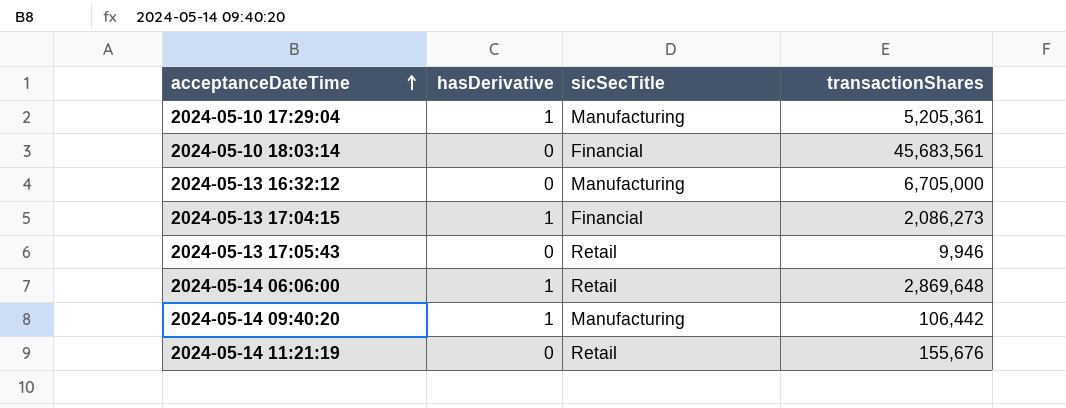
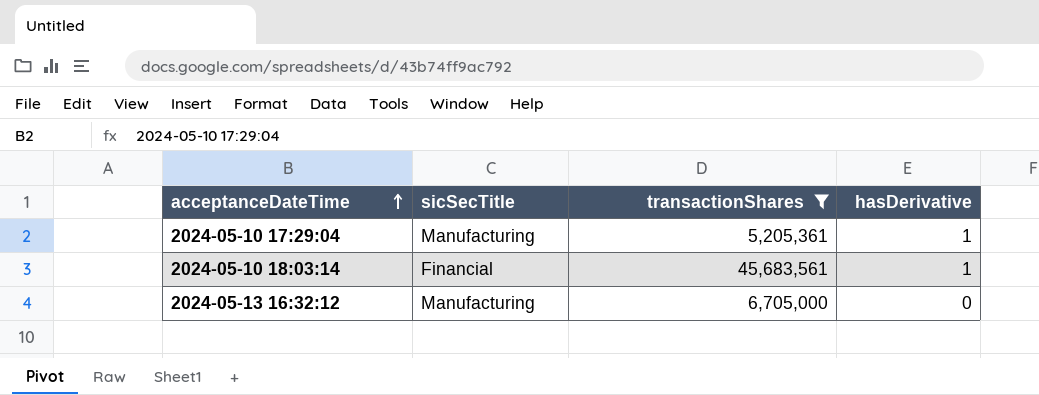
filter: none -> transactionShares >= 5,205,361
column hasDerivative | position: 2 -> 4
2024-05-10 18:03:14 | hasDerivative: 0 -> 1

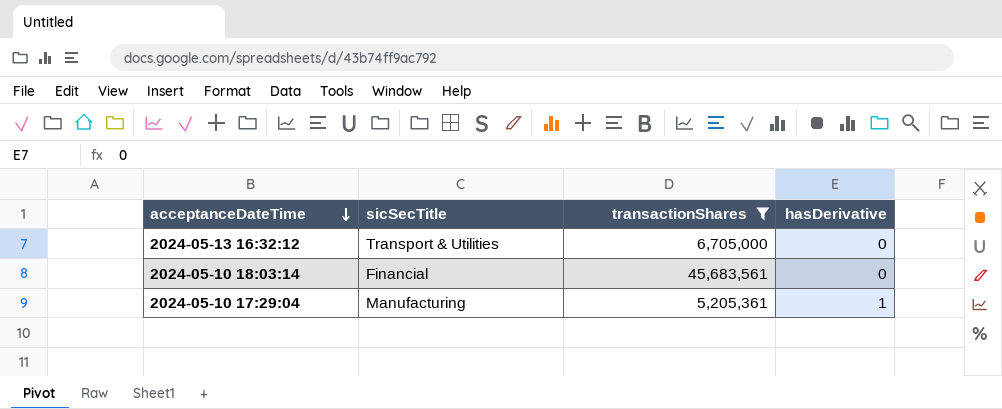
row order: acceptanceDateTime ascending -> acceptanceDateTime descending
2024-05-13 16:32:12 | sicSecTitle: Manufacturing -> Transport & Utilities
2024-05-10 18:03:14 | hasDerivative: 1 -> 0

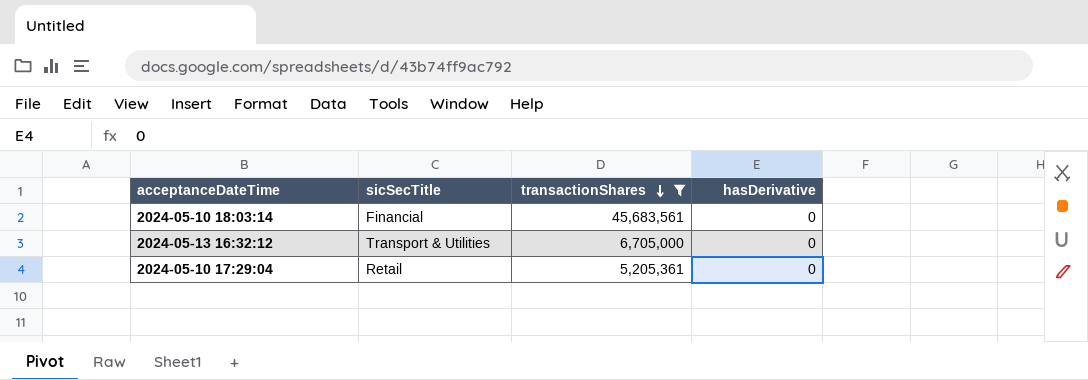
row order: acceptanceDateTime descending -> transactionShares descending
2024-05-10 17:29:04 | sicSecTitle: Manufacturing -> Retail
2024-05-10 17:29:04 | hasDerivative: 1 -> 0

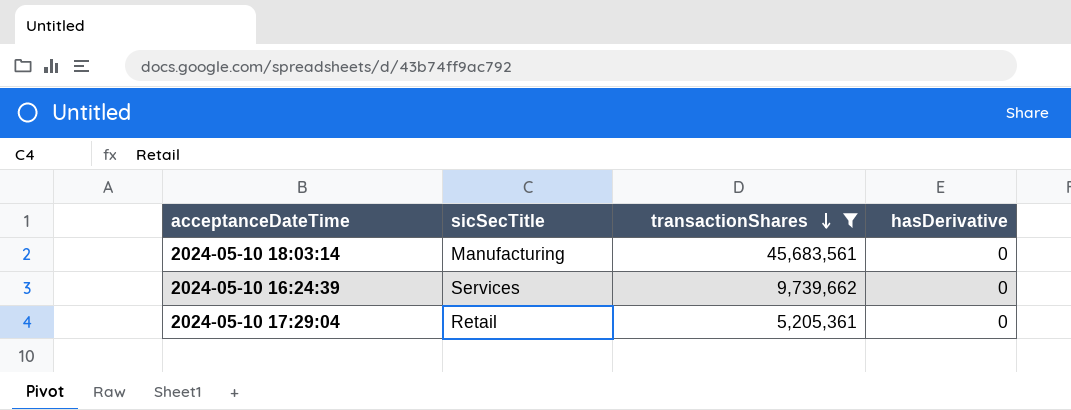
row 2024-05-13 16:32:12: Transport & Utilities | 6,705,000 | 0 -> none
2024-05-10 18:03:14 | sicSecTitle: Financial -> Manufacturing
row 2024-05-10 16:24:39: none -> Services | 9,739,662 | 0

